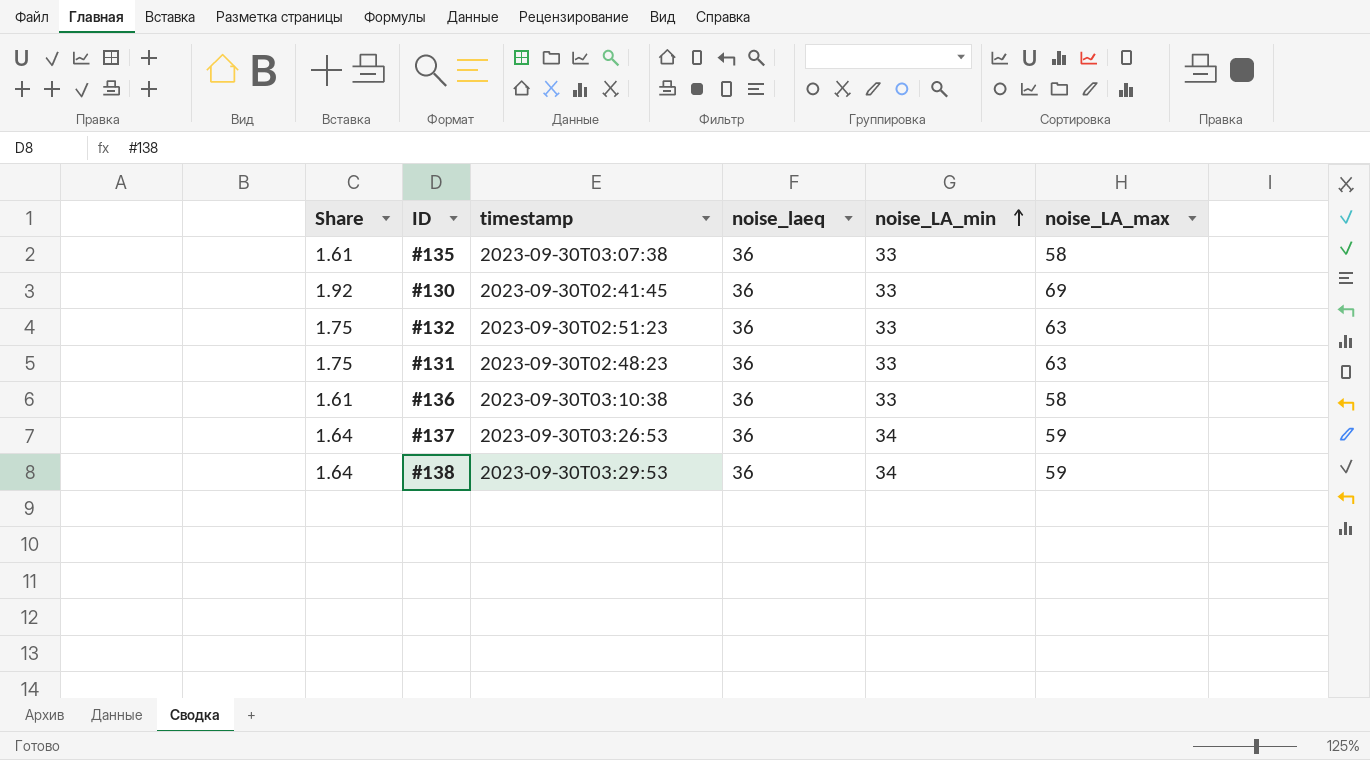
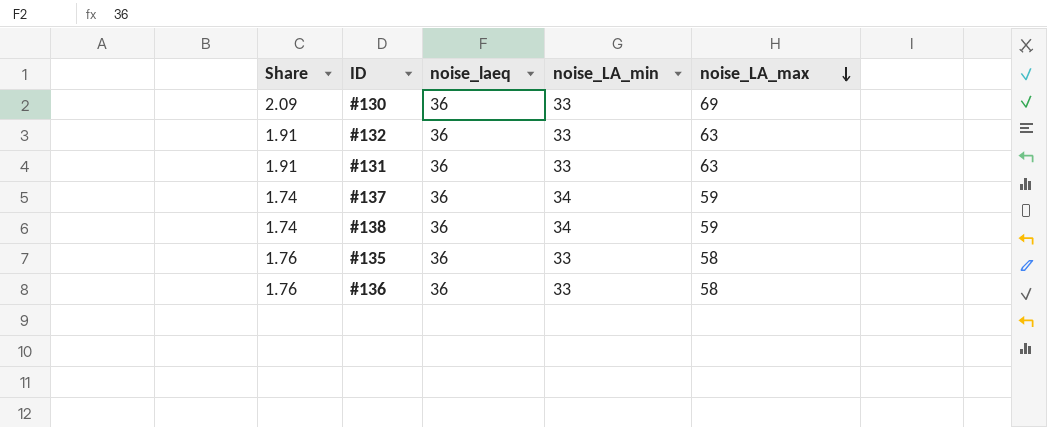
row order: noise_LA_min ascending -> noise_LA_max descending
column timestamp | position: 3 -> none
column Share | formula: [noise_LA_max] / [noise_laeq] -> [noise_LA_max] / [noise_LA_min]

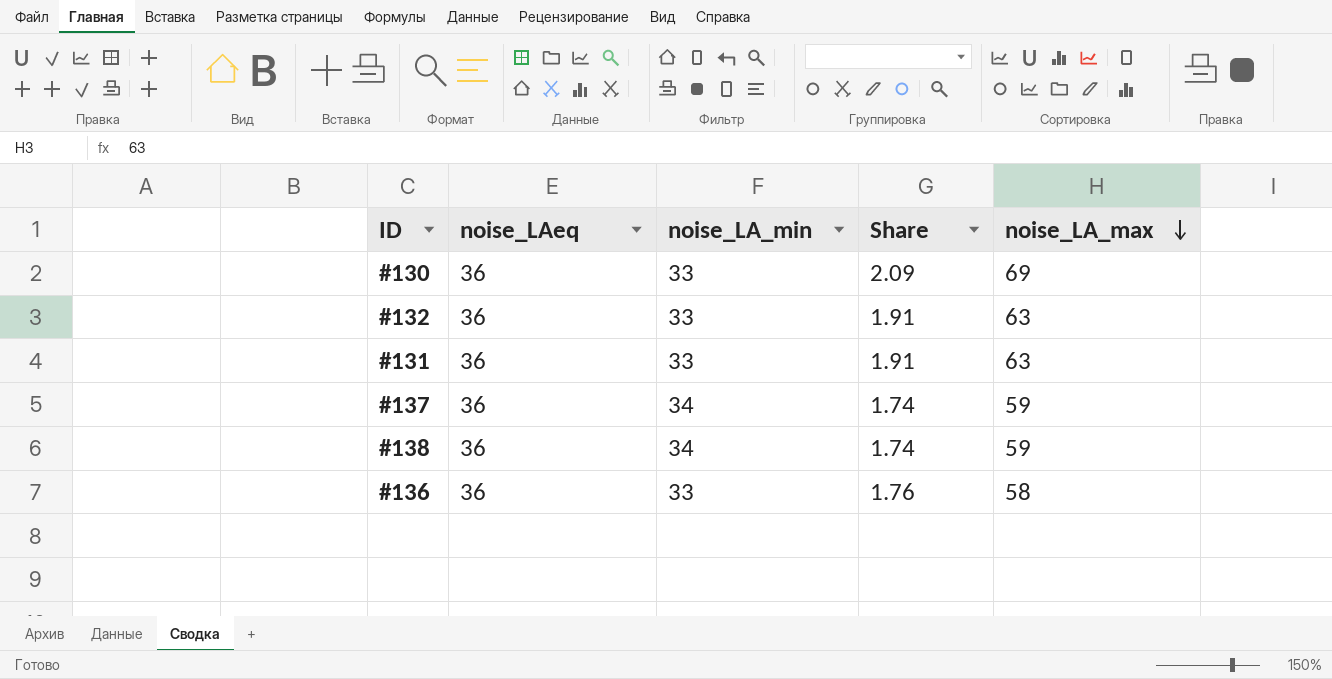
column name: noise_laeq -> noise_LAeq
column Share | position: 1 -> 4
row #135: 1.76 | 36 | 33 | 58 -> none

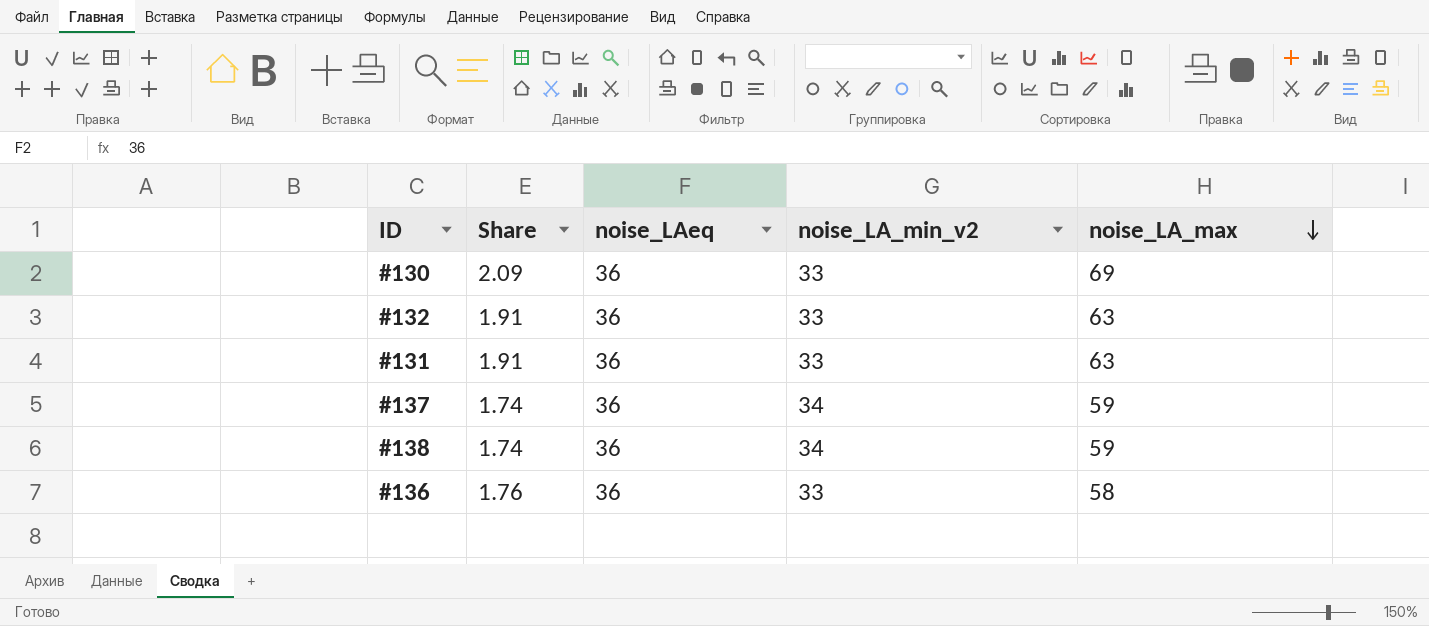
column Share | position: 4 -> 2
column name: noise_LA_min -> noise_LA_min_v2

